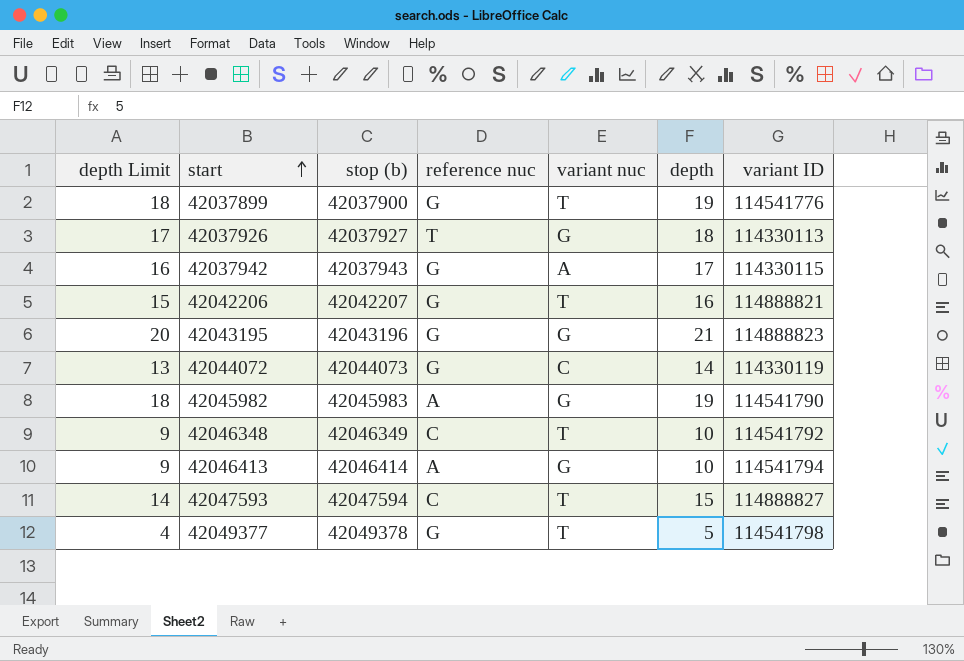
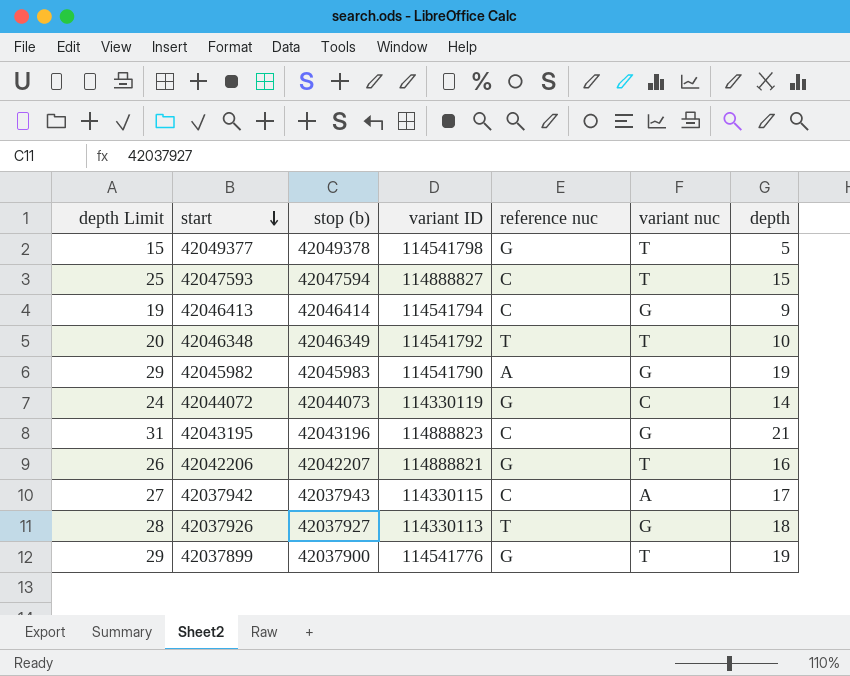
row order: start ascending -> start descending
column depth Limit | formula: [depth] - 1 -> [depth] + 10
column variant ID | position: 7 -> 4
42046413 | reference nuc: A -> C
42046413 | depth: 10 -> 9
42046348 | reference nuc: C -> T
42043195 | reference nuc: G -> C
42037942 | reference nuc: G -> C

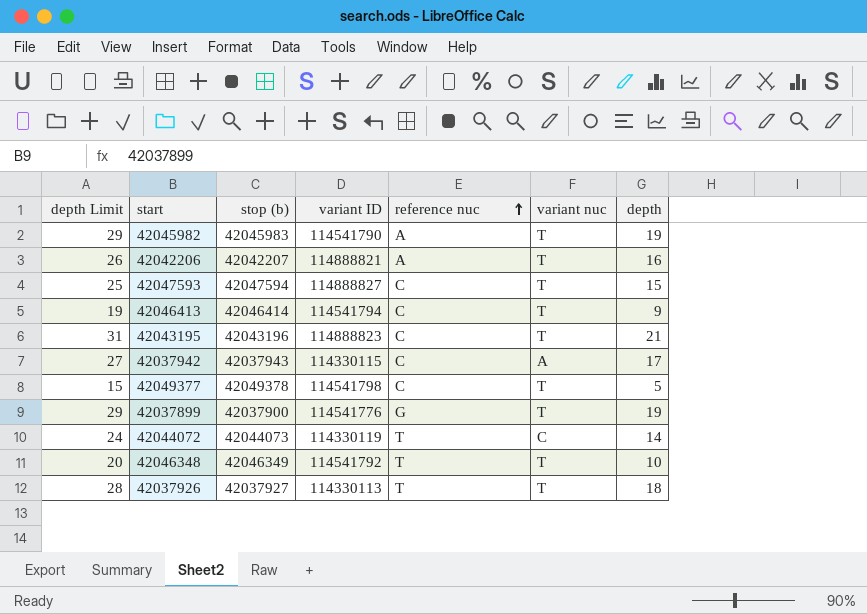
row order: start descending -> reference nuc ascending
42045982 | variant nuc: G -> T
42042206 | reference nuc: G -> A
42046413 | variant nuc: G -> T
42043195 | variant nuc: G -> T
42049377 | reference nuc: G -> C
42044072 | reference nuc: G -> T
42037926 | variant nuc: G -> T

